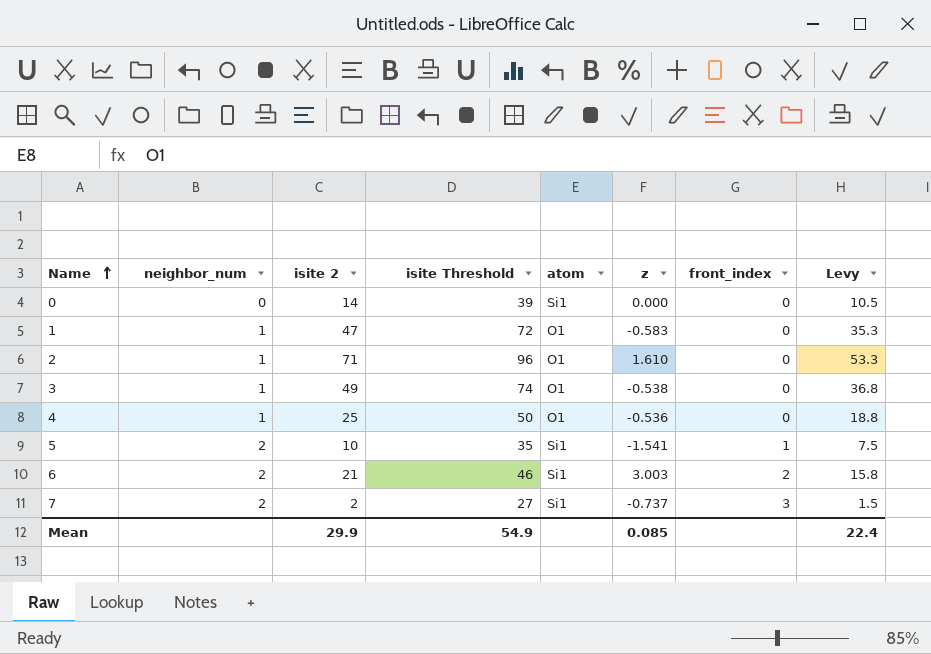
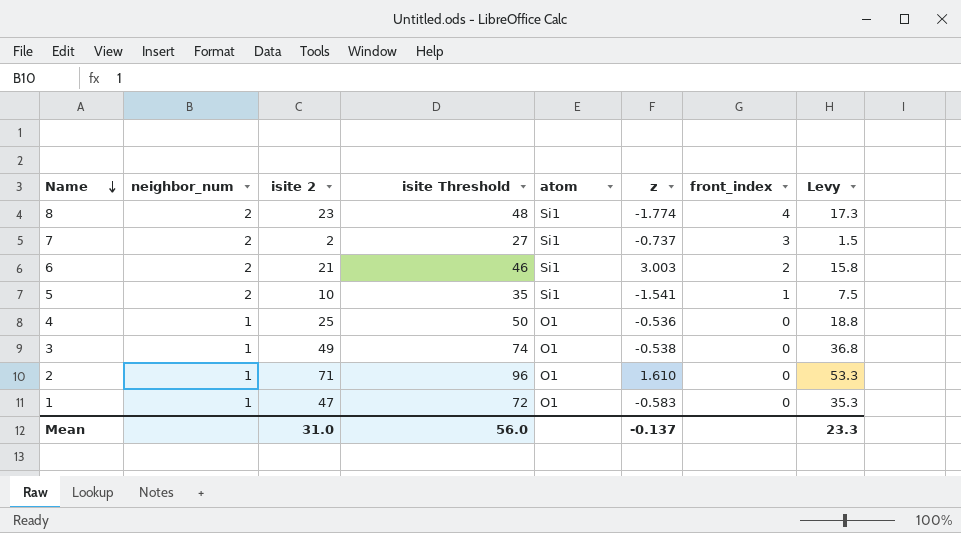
row order: Name ascending -> Name descending
row 0: 0 | 14 | 39 | Si1 | 0.000 | 0 | 10.5 -> none
row 8: none -> 2 | 23 | 48 | Si1 | -1.774 | 4 | 17.3
Mean | isite 2: 29.9 -> 31.0
Mean | isite Threshold: 54.9 -> 56.0
Mean | z: 0.085 -> -0.137
Mean | Levy: 22.4 -> 23.3

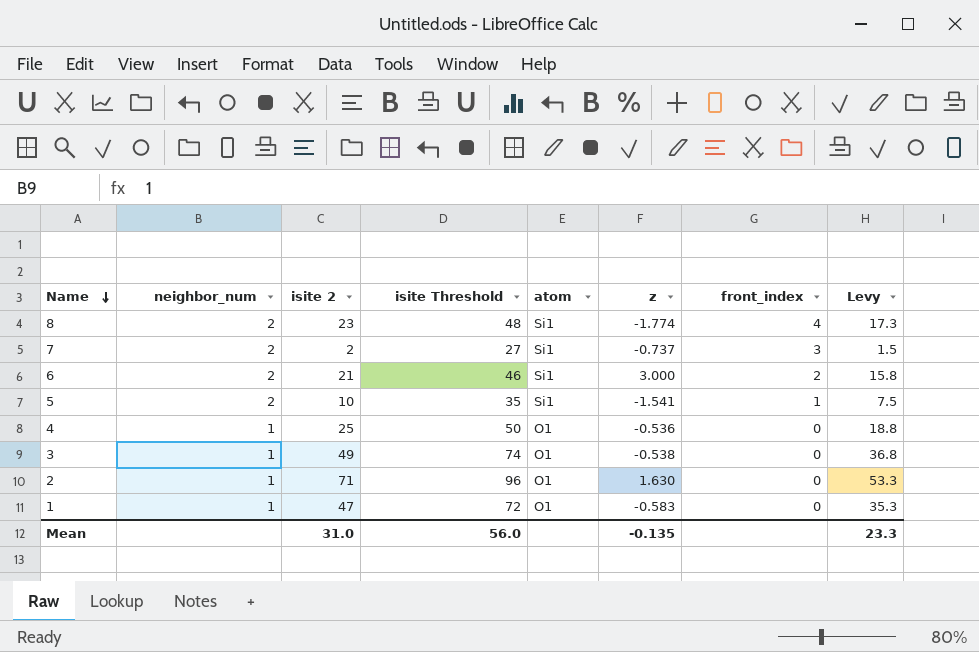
6 | z: 3.003 -> 3.000
2 | z: 1.610 -> 1.630
Mean | z: -0.137 -> -0.135

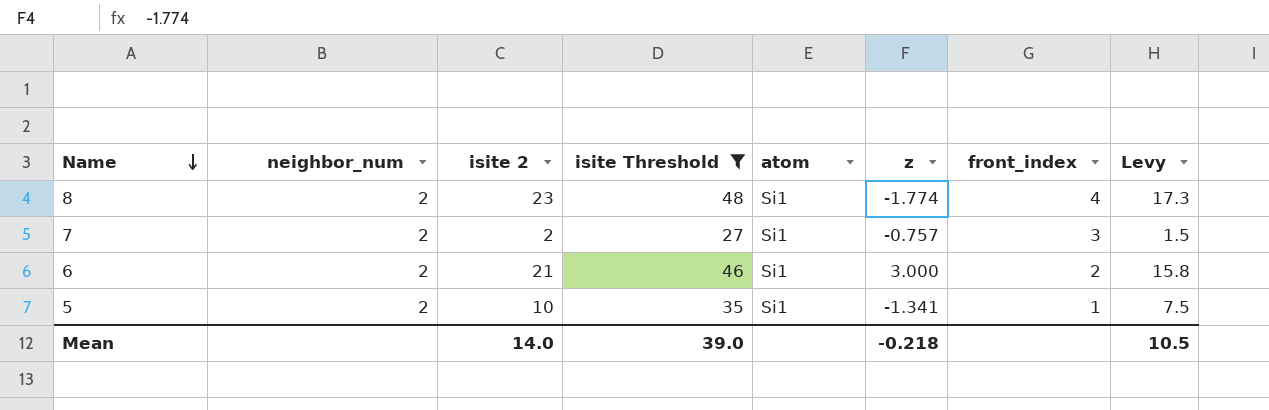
filter: none -> isite Threshold <= 48
7 | z: -0.737 -> -0.757
5 | z: -1.541 -> -1.341
Mean | isite 2: 31.0 -> 14.0
Mean | isite Threshold: 56.0 -> 39.0
Mean | z: -0.135 -> -0.218
Mean | Levy: 23.3 -> 10.5

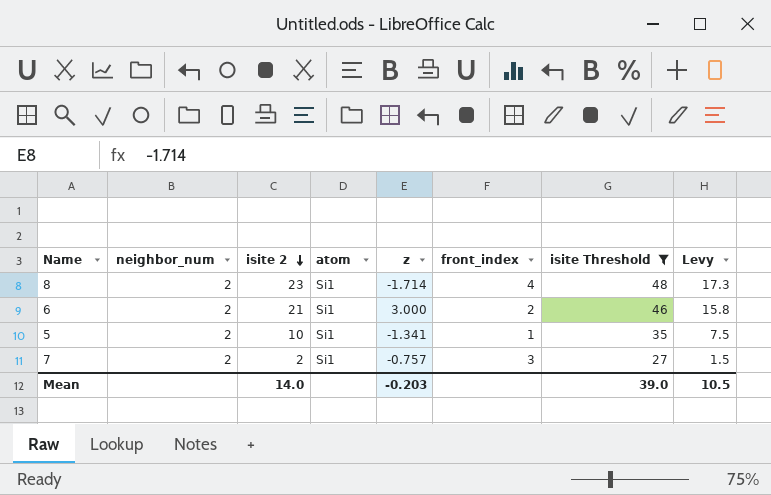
row order: Name descending -> isite 2 descending
column isite Threshold | position: 4 -> 7
8 | z: -1.774 -> -1.714
Mean | z: -0.218 -> -0.203

